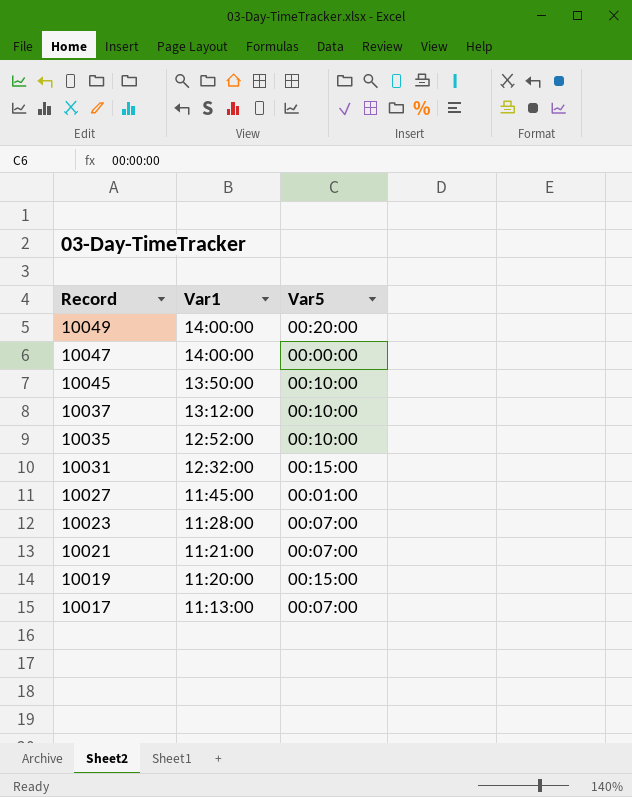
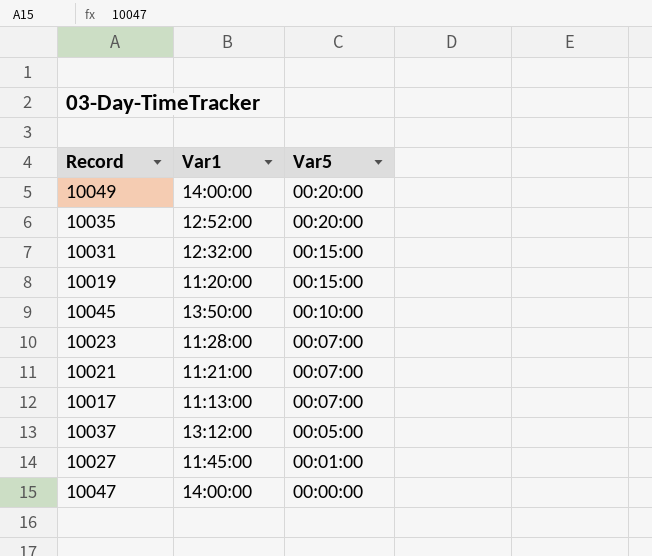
row order: Record descending -> Var5 descending
10035 | Var5: 00:10:00 -> 00:20:00
10037 | Var5: 00:10:00 -> 00:05:00

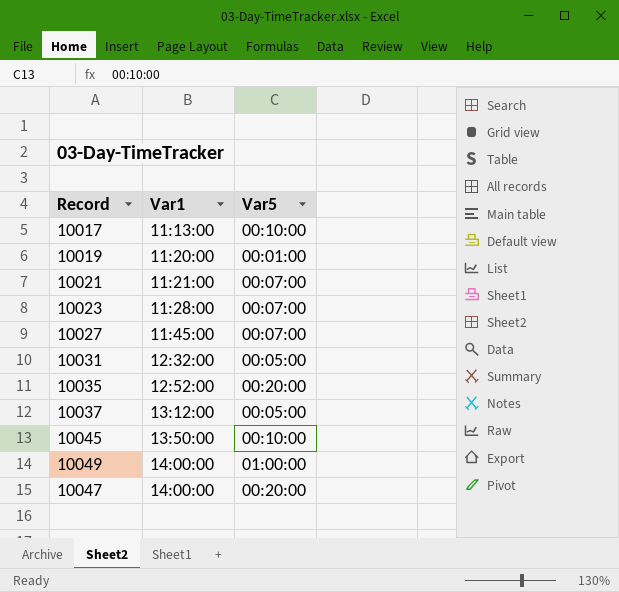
row order: Var5 descending -> Var1 ascending
10017 | Var5: 00:07:00 -> 00:10:00
10019 | Var5: 00:15:00 -> 00:01:00
10027 | Var5: 00:01:00 -> 00:07:00
10031 | Var5: 00:15:00 -> 00:05:00
10049 | Var5: 00:20:00 -> 01:00:00
10047 | Var5: 00:00:00 -> 00:20:00

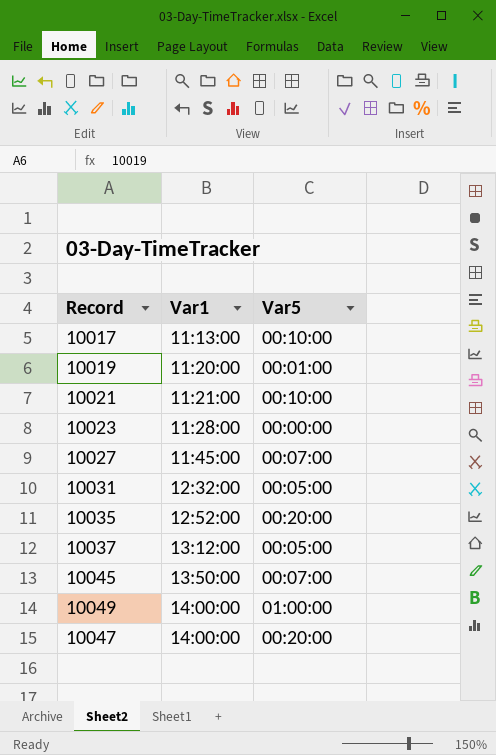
10021 | Var5: 00:07:00 -> 00:10:00
10023 | Var5: 00:07:00 -> 00:00:00
10045 | Var5: 00:10:00 -> 00:07:00

